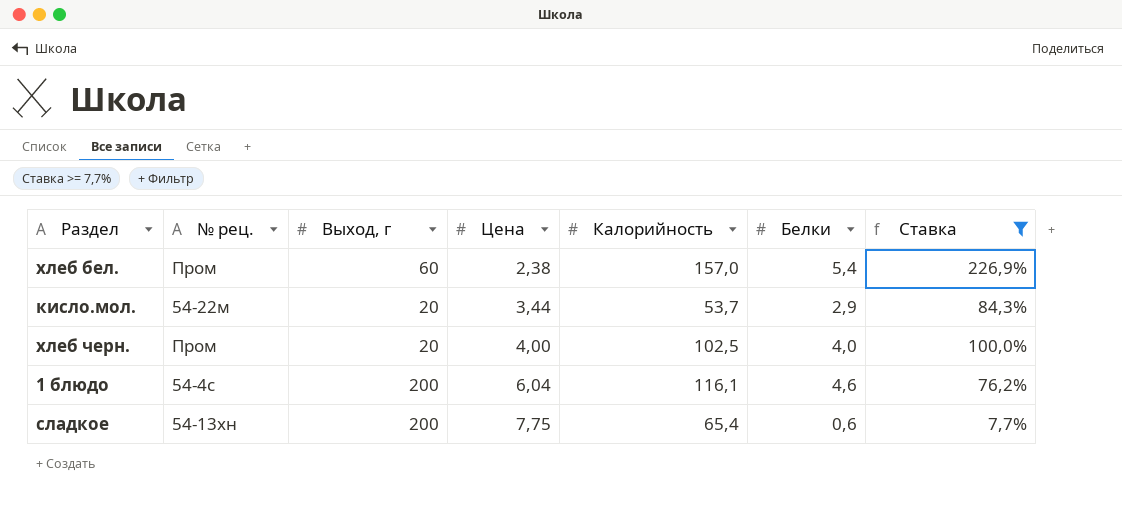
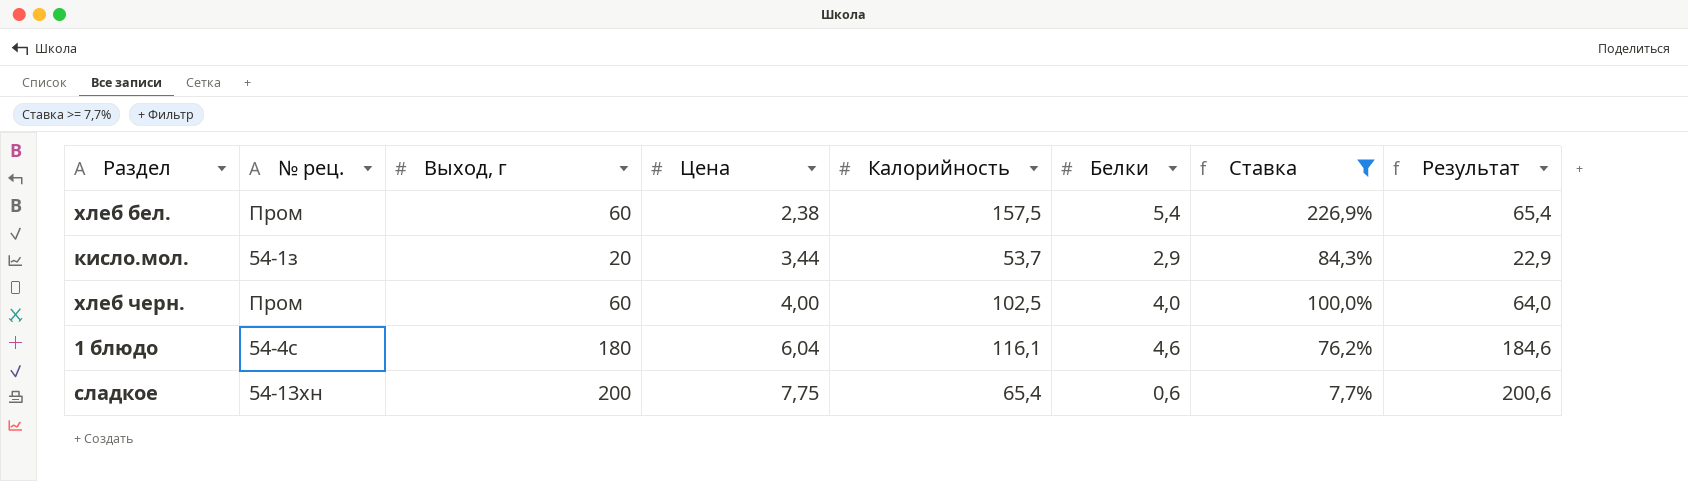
column Результат | formula: none -> [Выход, г] + [Белки]
хлеб бел. | Калорийность: 157,0 -> 157,5
кисло.мол. | № рец.: 54-22м -> 54-1з
хлеб черн. | Выход, г: 20 -> 60
1 блюдо | Выход, г: 200 -> 180

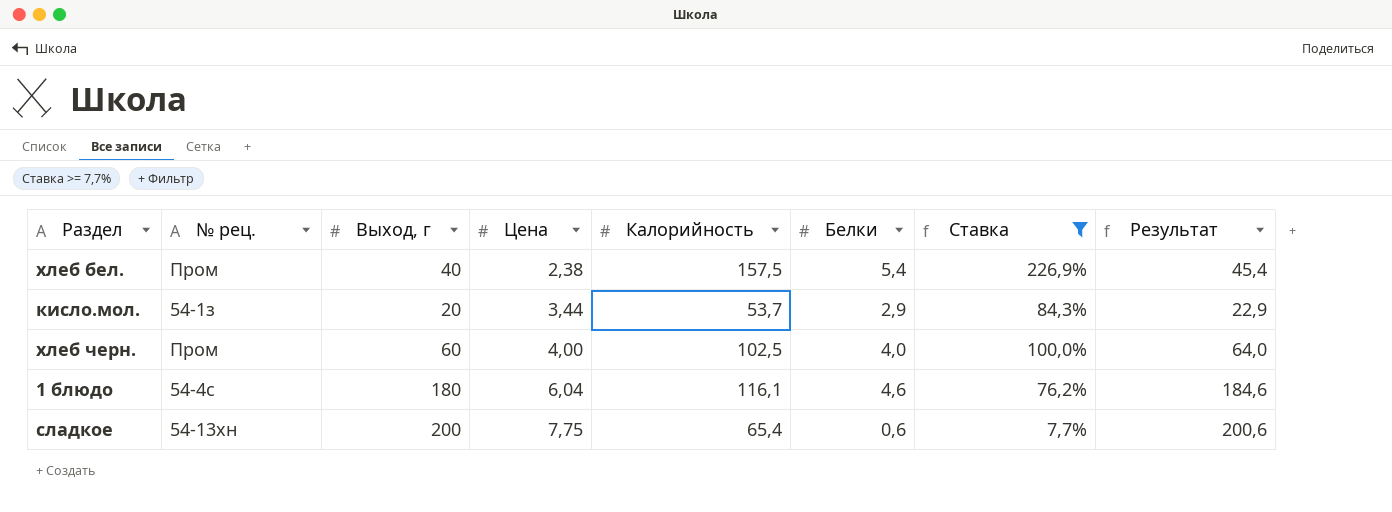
хлеб бел. | Выход, г: 60 -> 40
хлеб бел. | Результат: 65,4 -> 45,4

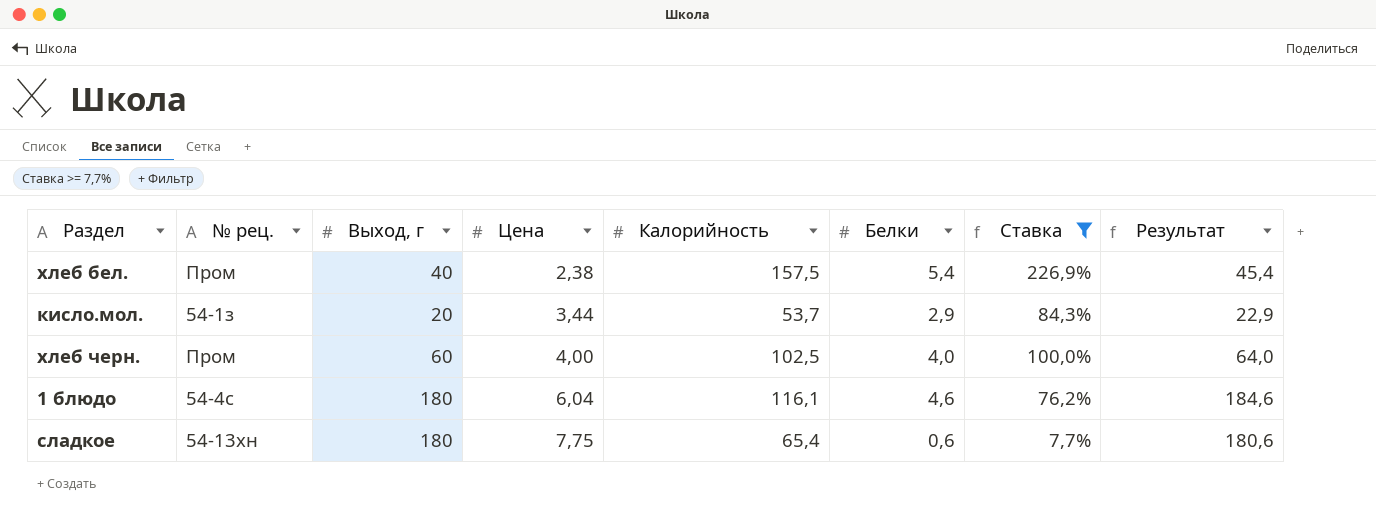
сладкое | Выход, г: 200 -> 180
сладкое | Результат: 200,6 -> 180,6

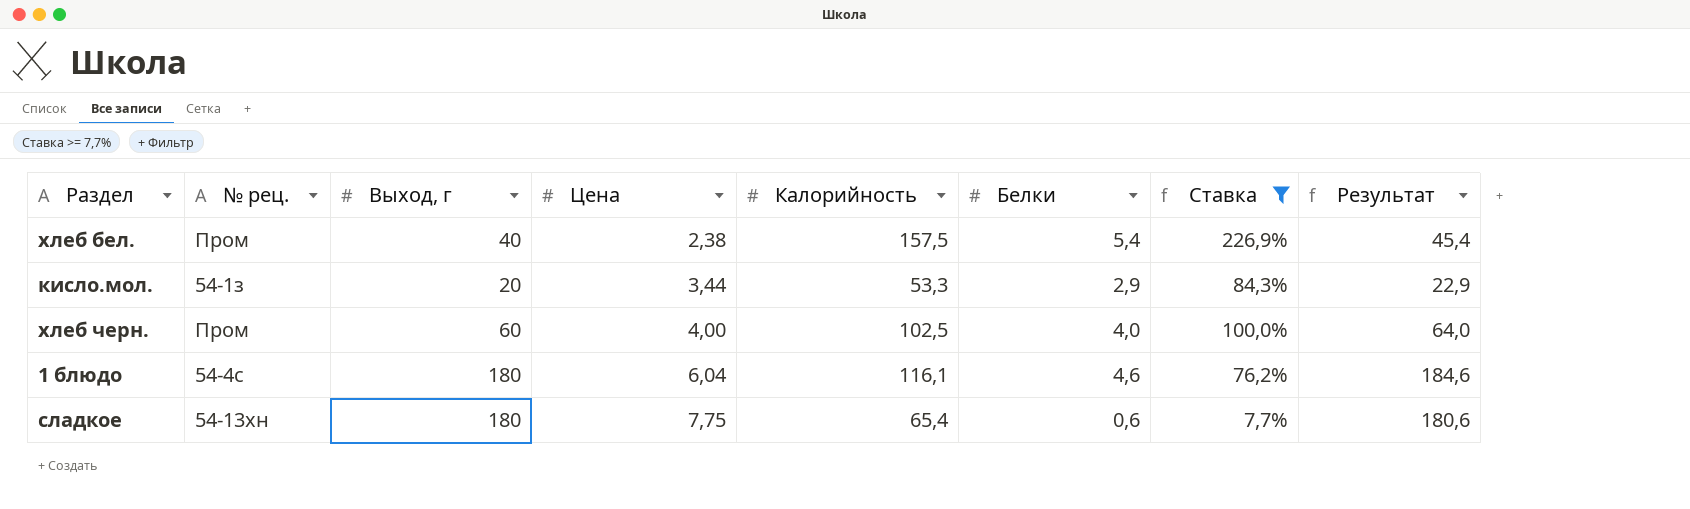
кисло.мол. | Калорийность: 53,7 -> 53,3

